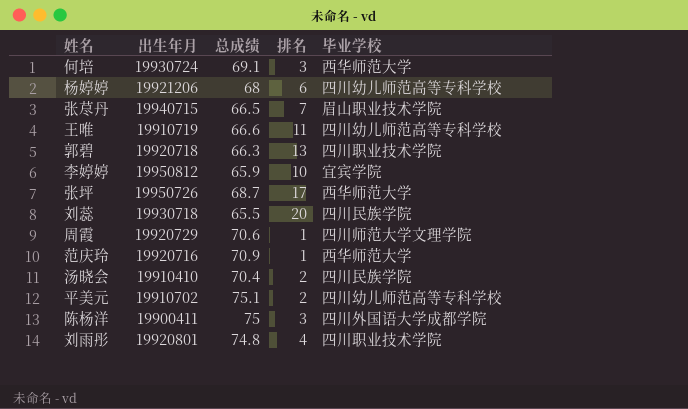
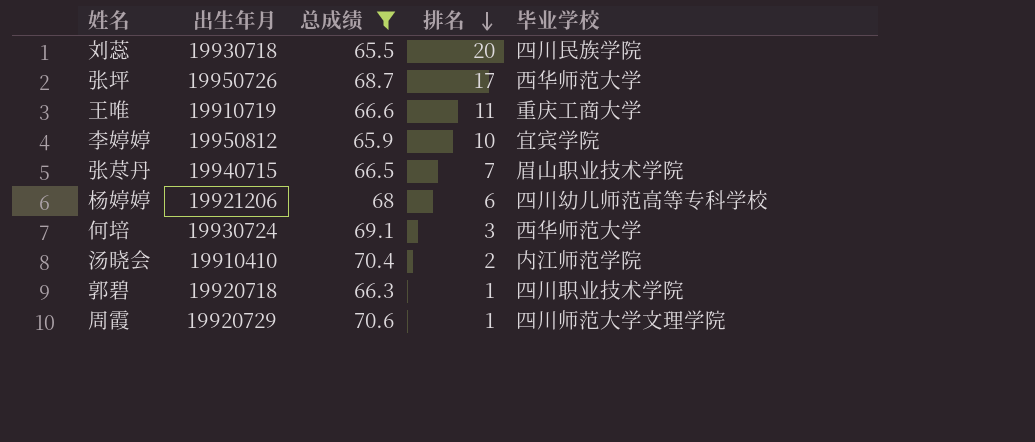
filter: none -> 总成绩 <= 70.6
row order: none -> 排名 descending
王唯 | 毕业学校: 四川幼儿师范高等专科学校 -> 重庆工商大学
汤晓会 | 毕业学校: 四川民族学院 -> 内江师范学院
郭碧 | 排名: 13 -> 1

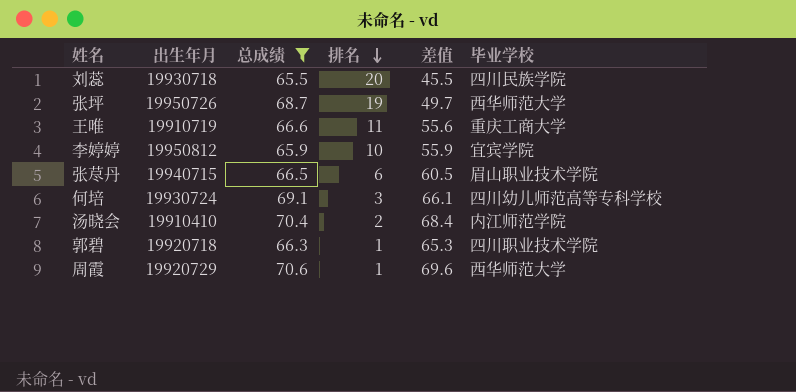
column 差值 | formula: none -> [总成绩] - [排名]
row 杨婷婷: 19921206 | 68 | 6 | 四川幼儿师范高等专科学校 -> none
张坪 | 排名: 17 -> 19
张荩丹 | 排名: 7 -> 6
何培 | 毕业学校: 西华师范大学 -> 四川幼儿师范高等专科学校
周霞 | 毕业学校: 四川师范大学文理学院 -> 西华师范大学

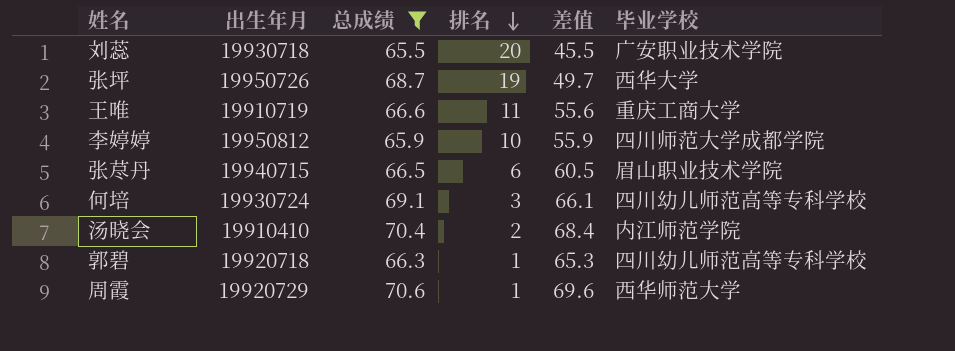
刘蕊 | 毕业学校: 四川民族学院 -> 广安职业技术学院
张坪 | 毕业学校: 西华师范大学 -> 西华大学
李婷婷 | 毕业学校: 宜宾学院 -> 四川师范大学成都学院
郭碧 | 毕业学校: 四川职业技术学院 -> 四川幼儿师范高等专科学校

